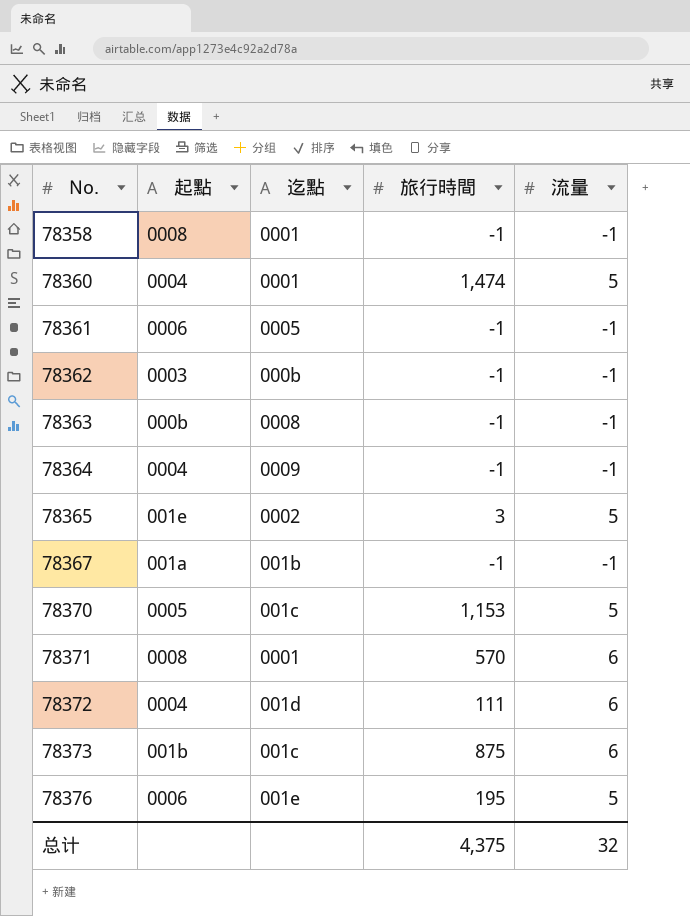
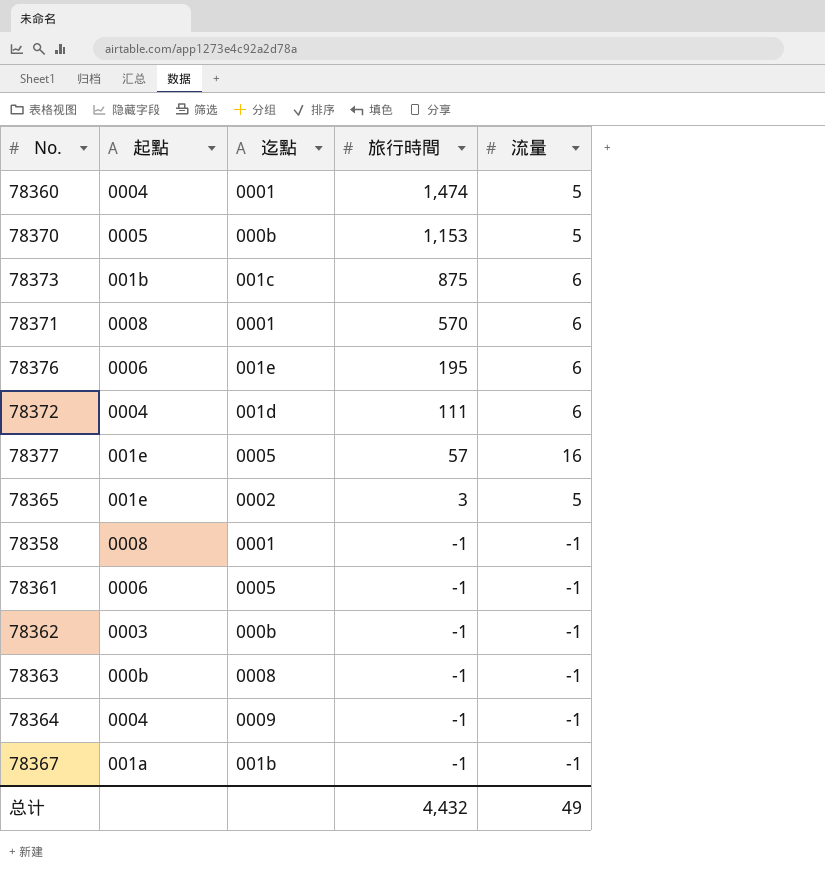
row order: No. ascending -> 旅行時間 descending
78370 | 迄點: 001c -> 000b
78376 | 流量: 5 -> 6
row 78377: none -> 001e | 0005 | 57 | 16
总计 | 旅行時間: 4,375 -> 4,432
总计 | 流量: 32 -> 49

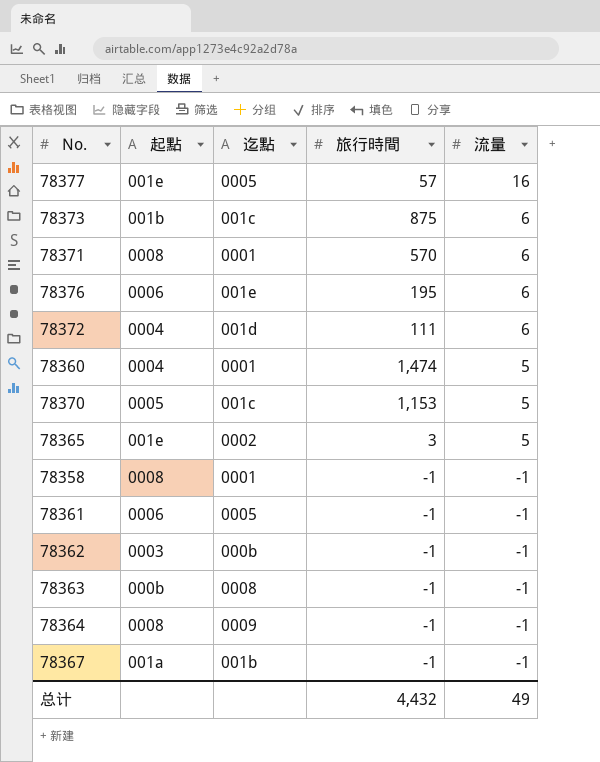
row order: 旅行時間 descending -> 流量 descending
78370 | 迄點: 000b -> 001c
78364 | 起點: 0004 -> 0008

